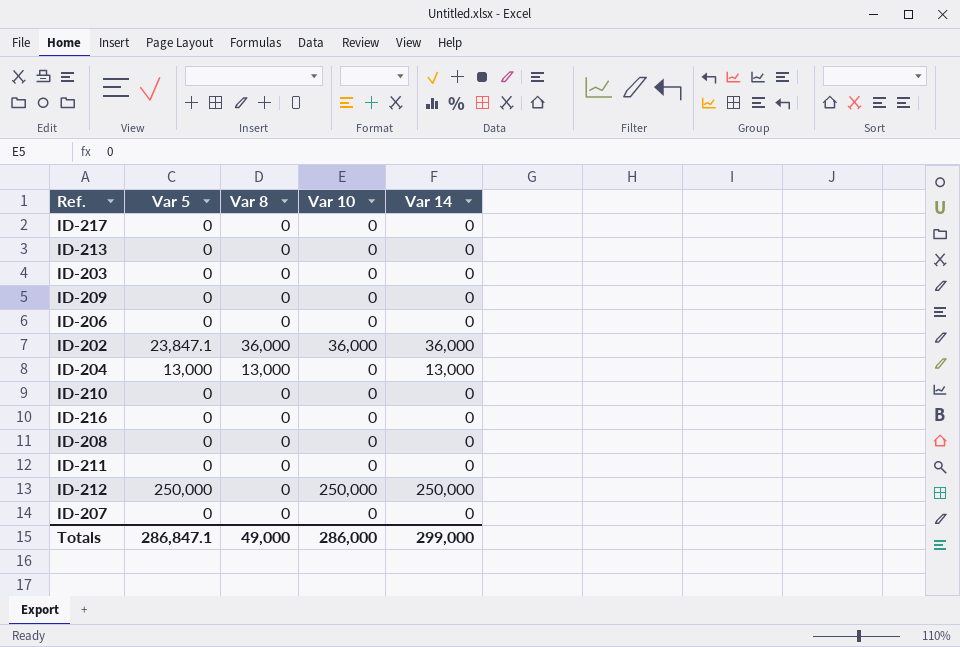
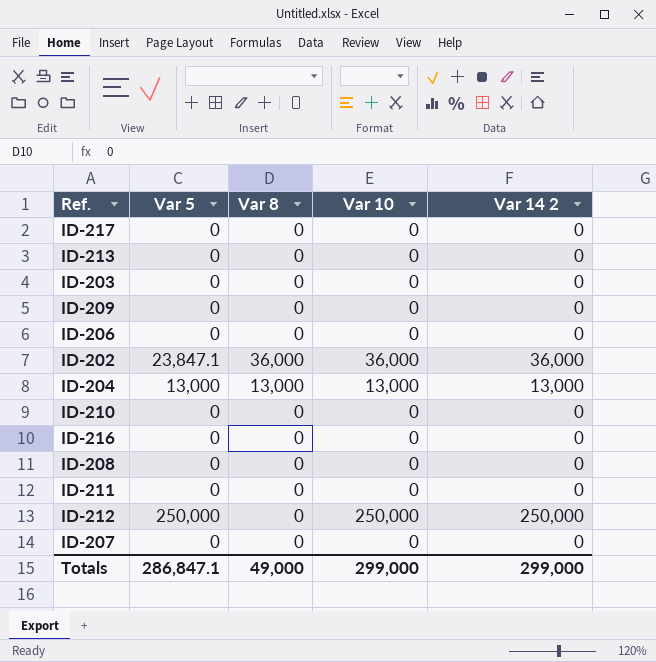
column name: Var 14 -> Var 14 2
ID-204 | Var 10: 0 -> 13,000
Totals | Var 10: 286,000 -> 299,000

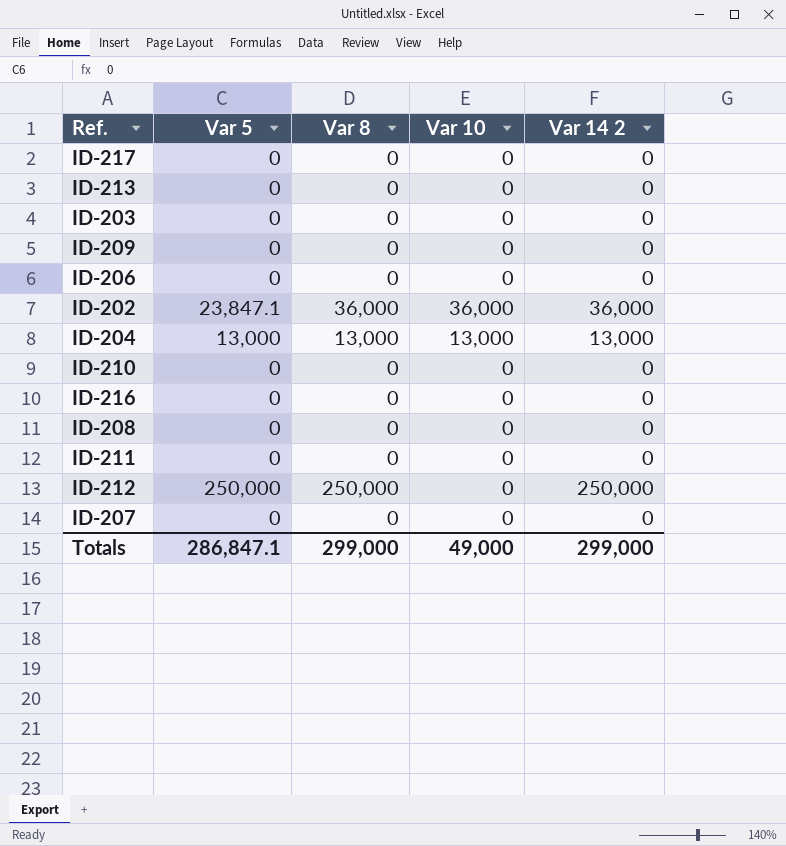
ID-212 | Var 8: 0 -> 250,000
ID-212 | Var 10: 250,000 -> 0
Totals | Var 8: 49,000 -> 299,000
Totals | Var 10: 299,000 -> 49,000

